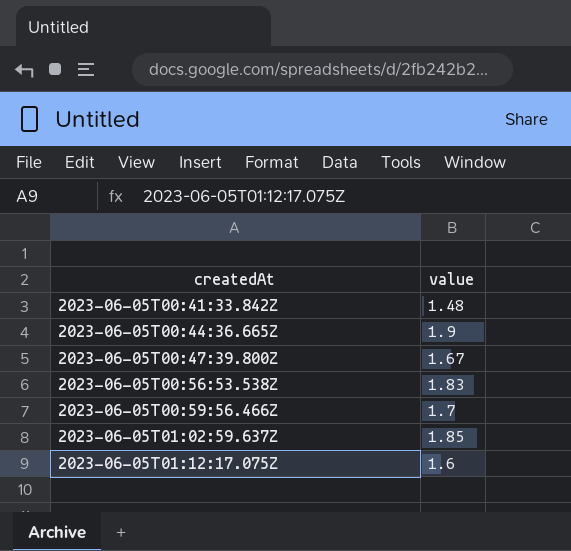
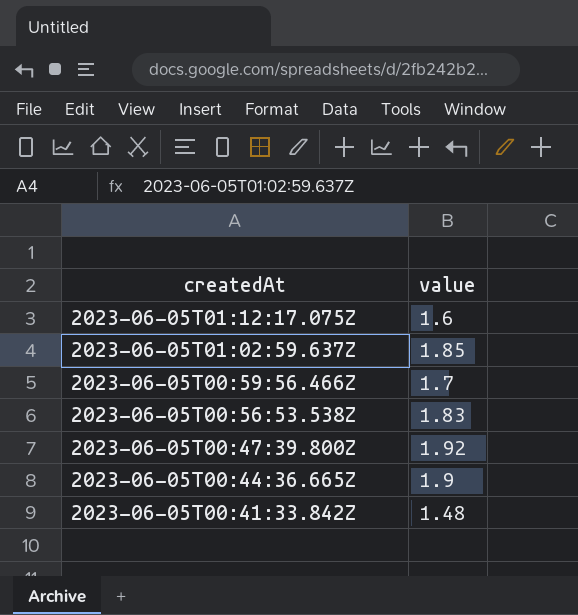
row order: createdAt ascending -> createdAt descending
2023-06-05T00:47:39.800Z | value: 1.67 -> 1.92

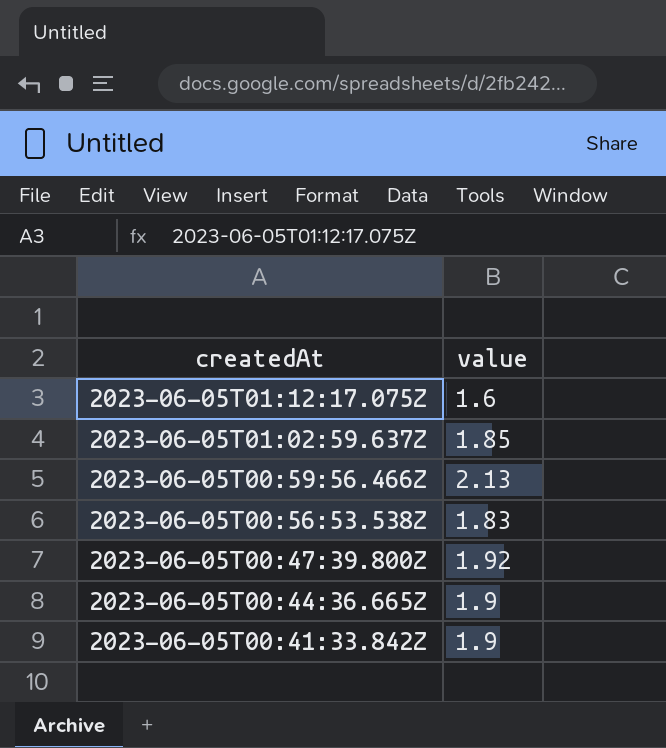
2023-06-05T00:59:56.466Z | value: 1.7 -> 2.13
2023-06-05T00:41:33.842Z | value: 1.48 -> 1.9

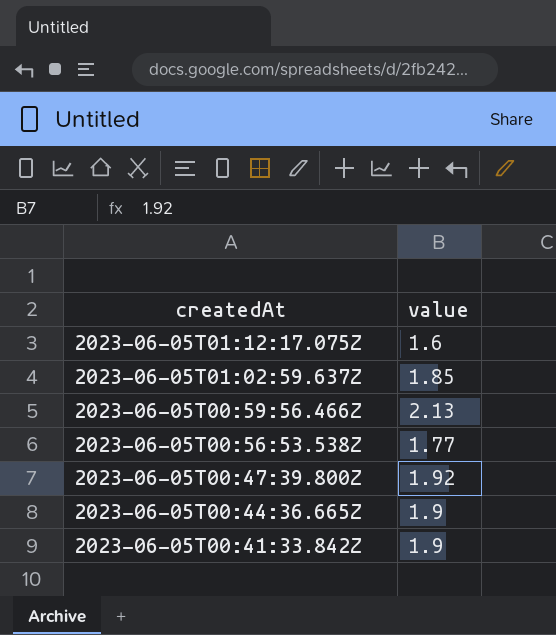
2023-06-05T00:56:53.538Z | value: 1.83 -> 1.77

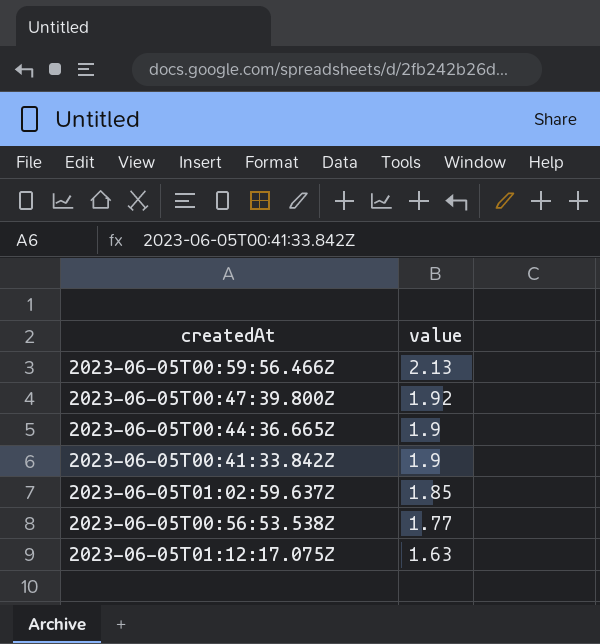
row order: createdAt descending -> value descending
2023-06-05T01:12:17.075Z | value: 1.6 -> 1.63

